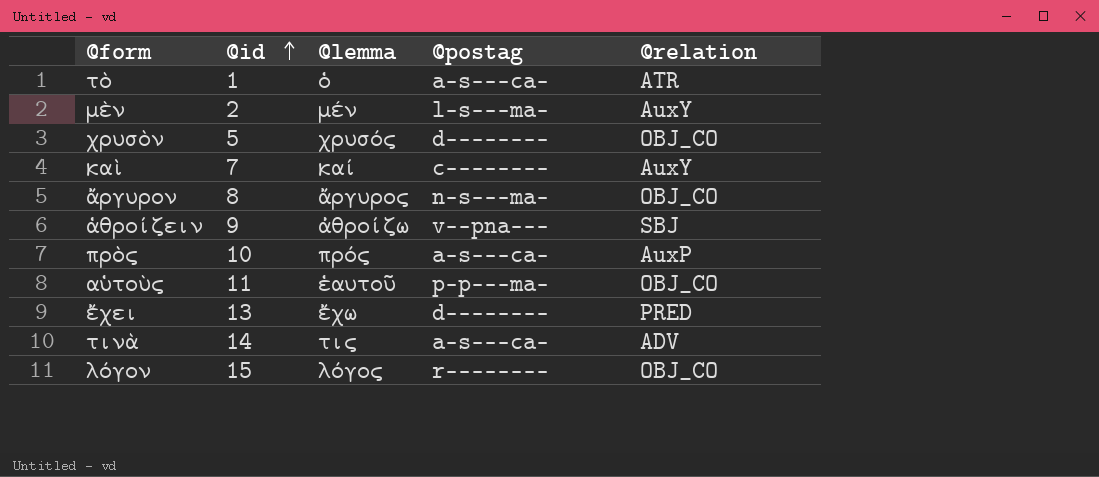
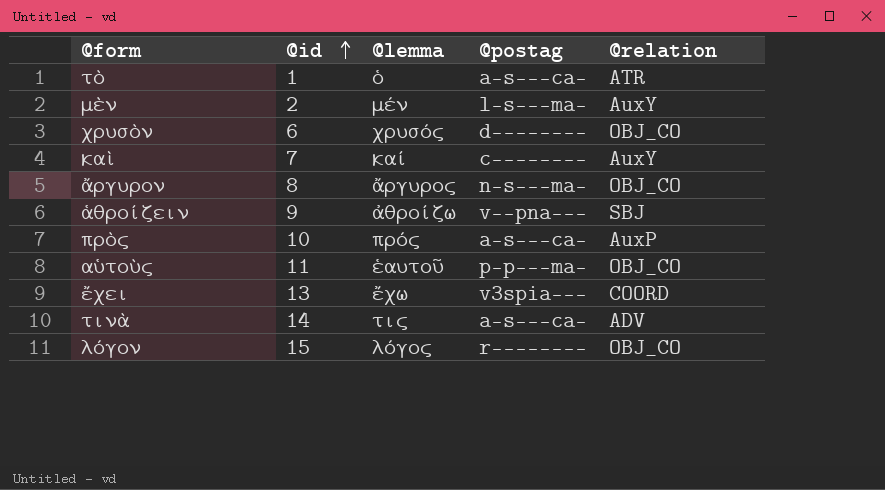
χρυσὸν | @id: 5 -> 6
ἔχει | @postag: d-------- -> v3spia---
ἔχει | @relation: PRED -> COORD

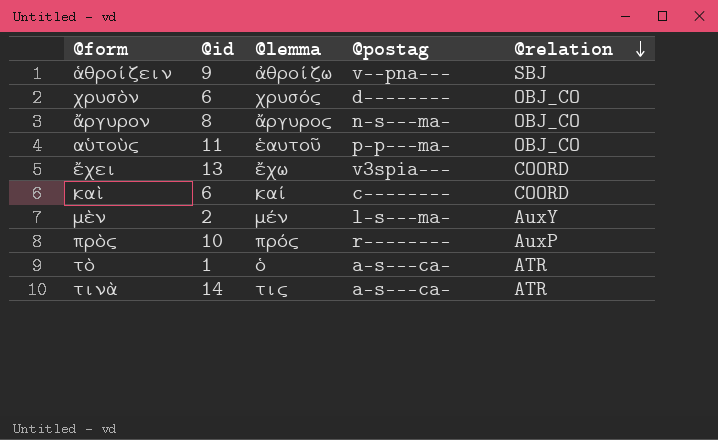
row order: @id ascending -> @relation descending
row λόγον: 15 | λόγος | r-------- | OBJ_CO -> none
καὶ | @id: 7 -> 6
καὶ | @relation: AuxY -> COORD
πρὸς | @postag: a-s---ca- -> r--------
τινὰ | @relation: ADV -> ATR

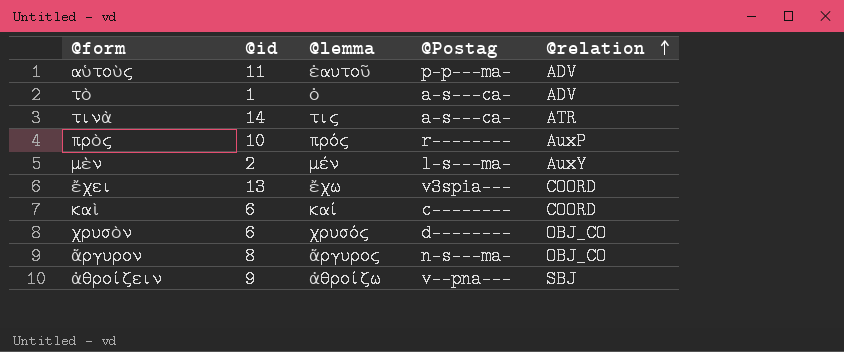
row order: @relation descending -> @relation ascending
column name: @postag -> @Postag
αὑτοὺς | @relation: OBJ_CO -> ADV
τὸ | @relation: ATR -> ADV

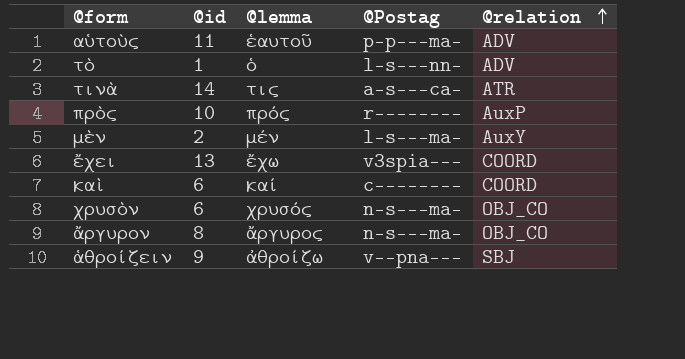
τὸ | @Postag: a-s---ca- -> l-s---nn-
χρυσὸν | @Postag: d-------- -> n-s---ma-

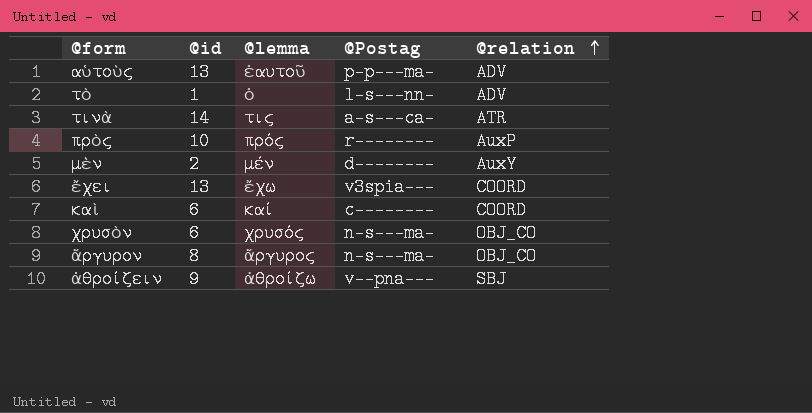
αὑτοὺς | @id: 11 -> 13
μὲν | @Postag: l-s---ma- -> d--------

